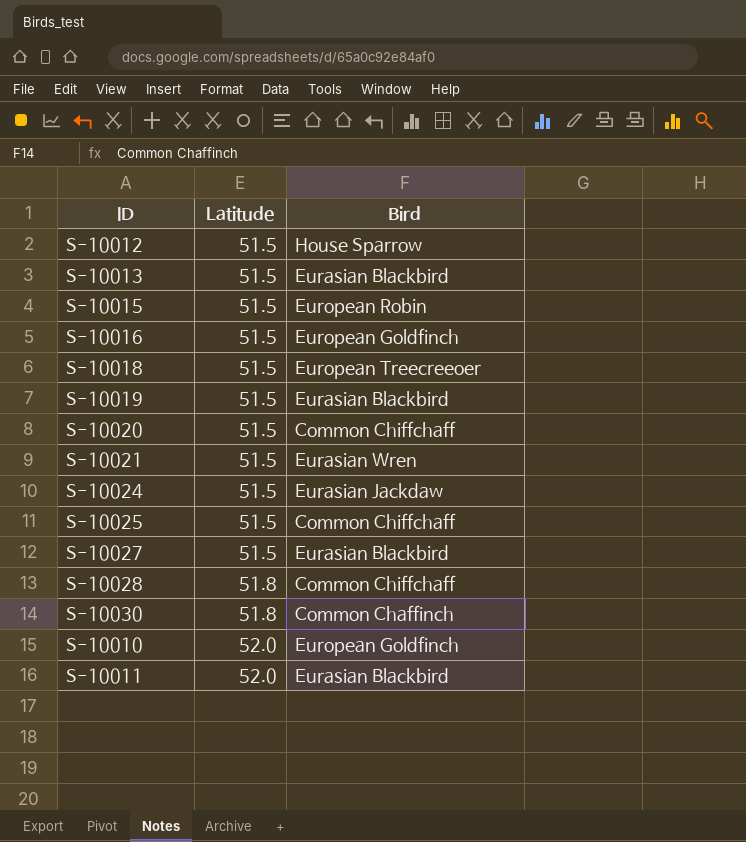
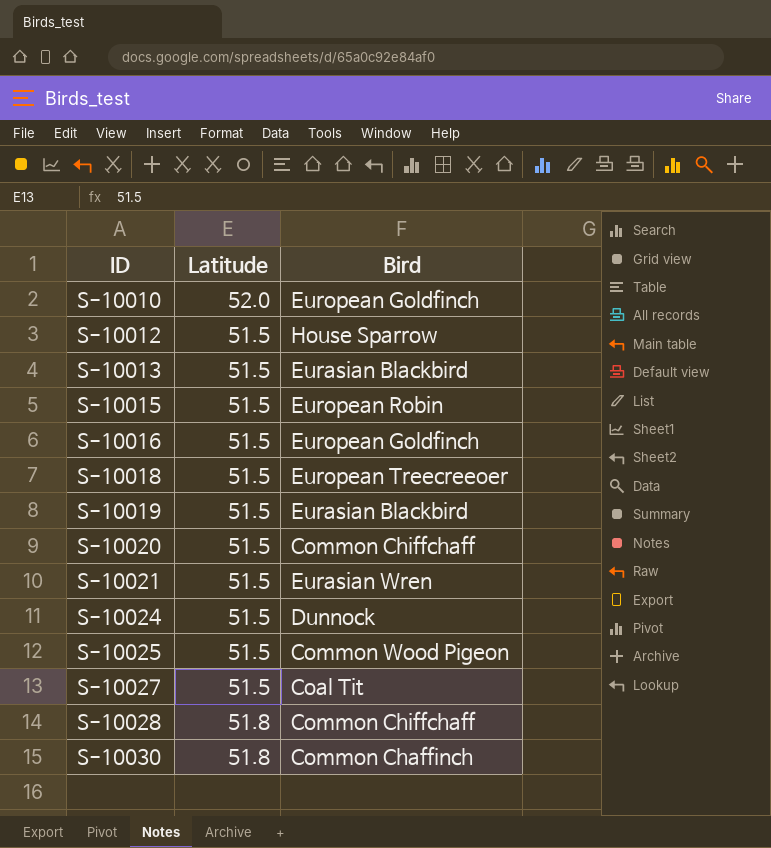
row order: Latitude ascending -> ID ascending
row S-10011: 52.0 | Eurasian Blackbird -> none
S-10024 | Bird: Eurasian Jackdaw -> Dunnock
S-10025 | Bird: Common Chiffchaff -> Common Wood Pigeon
S-10027 | Bird: Eurasian Blackbird -> Coal Tit

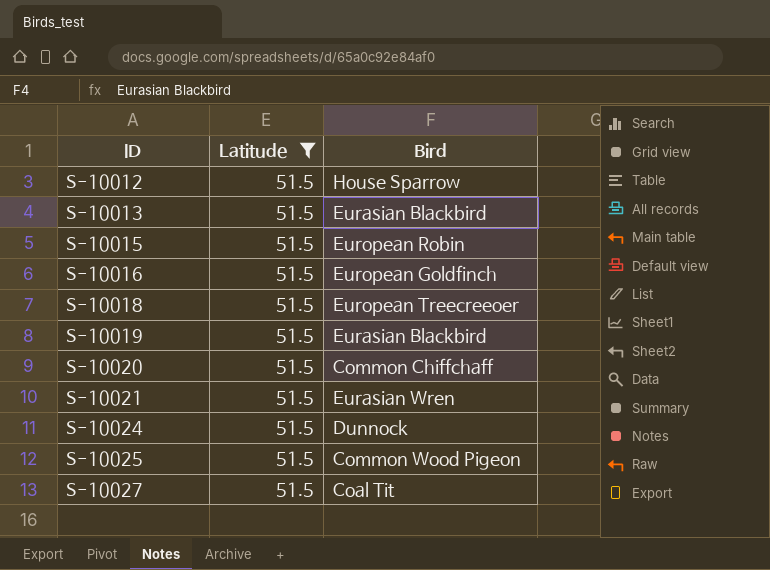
filter: none -> Latitude = 51.5

